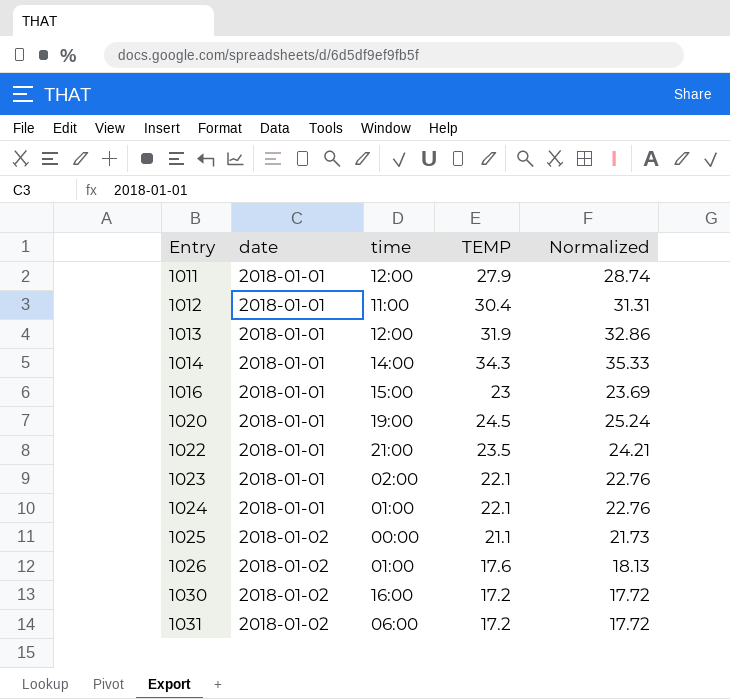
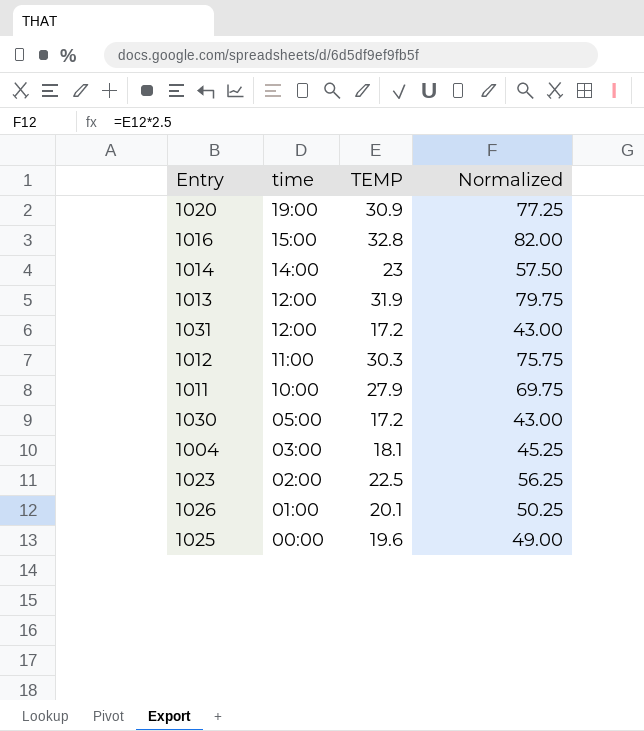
row order: Entry ascending -> time descending
column date | position: 2 -> none
column Normalized | formula: [TEMP] * 1.03 -> [TEMP] * 2.5
row 1022: 2018-01-01 | 21:00 | 23.5 | 24.21 -> none
row 1024: 2018-01-01 | 01:00 | 22.1 | 22.76 -> none
1020 | TEMP: 24.5 -> 30.9
1016 | TEMP: 23 -> 32.8
1014 | TEMP: 34.3 -> 23
1031 | time: 06:00 -> 12:00
1012 | TEMP: 30.4 -> 30.3
1011 | time: 12:00 -> 10:00
1030 | time: 16:00 -> 05:00
row 1004: none -> 03:00 | 18.1 | 45.25
1023 | TEMP: 22.1 -> 22.5
1026 | TEMP: 17.6 -> 20.1
1025 | TEMP: 21.1 -> 19.6

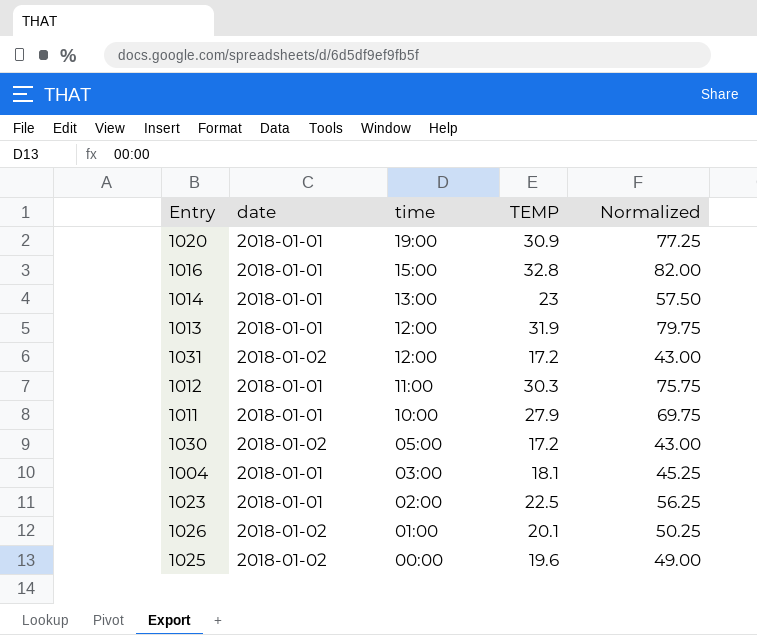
column date | position: none -> 2
1014 | time: 14:00 -> 13:00

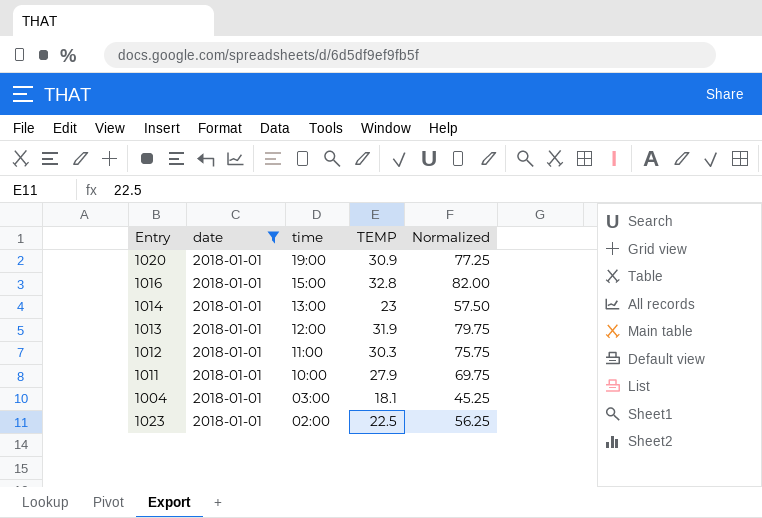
filter: none -> date = 2018-01-01

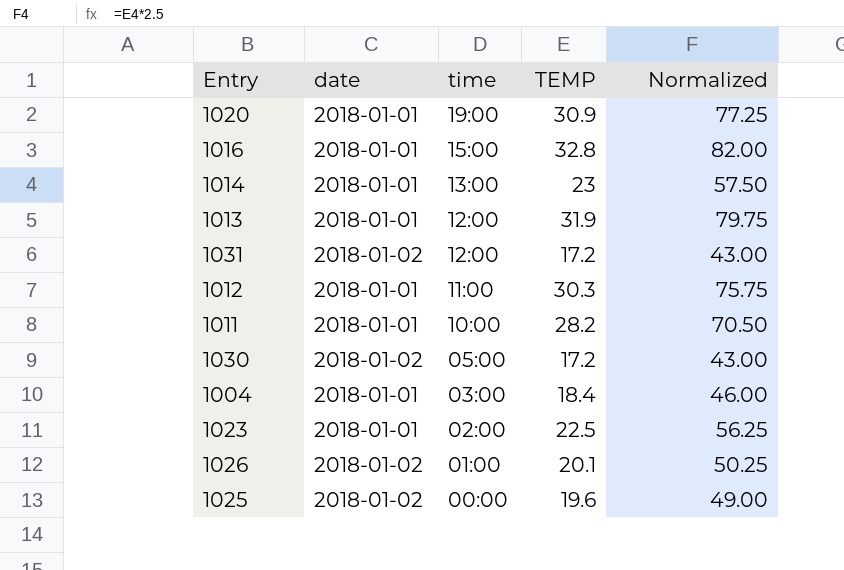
filter: date = 2018-01-01 -> none
1011 | TEMP: 27.9 -> 28.2
1011 | Normalized: 69.75 -> 70.50
1004 | TEMP: 18.1 -> 18.4
1004 | Normalized: 45.25 -> 46.00

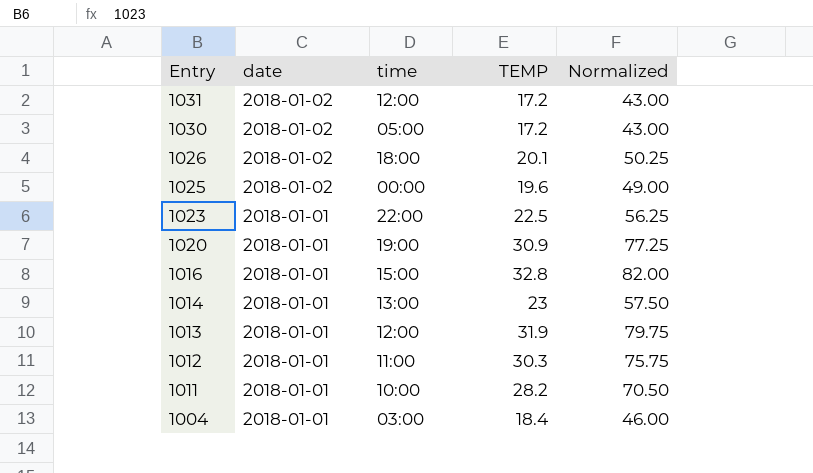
row order: time descending -> Entry descending
1026 | time: 01:00 -> 18:00
1023 | time: 02:00 -> 22:00

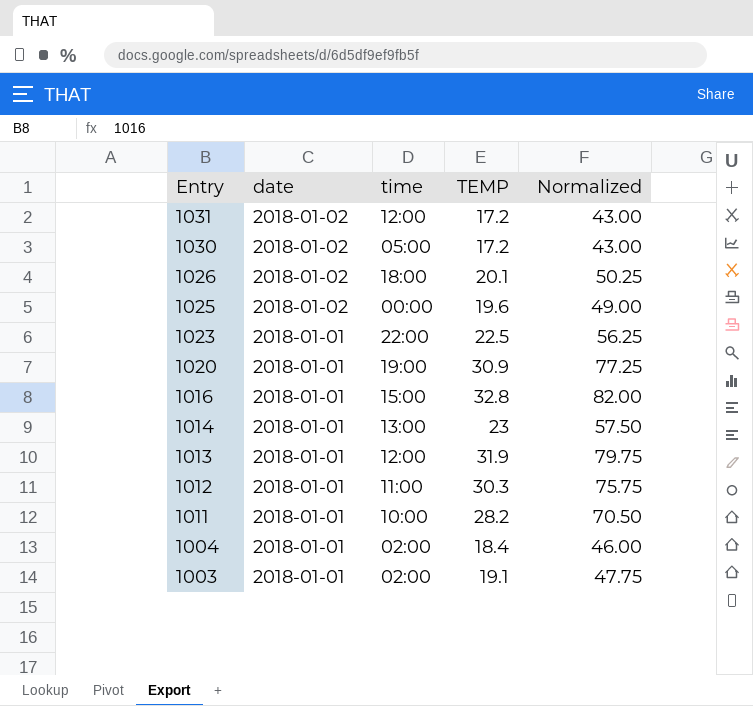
1004 | time: 03:00 -> 02:00
row 1003: none -> 2018-01-01 | 02:00 | 19.1 | 47.75

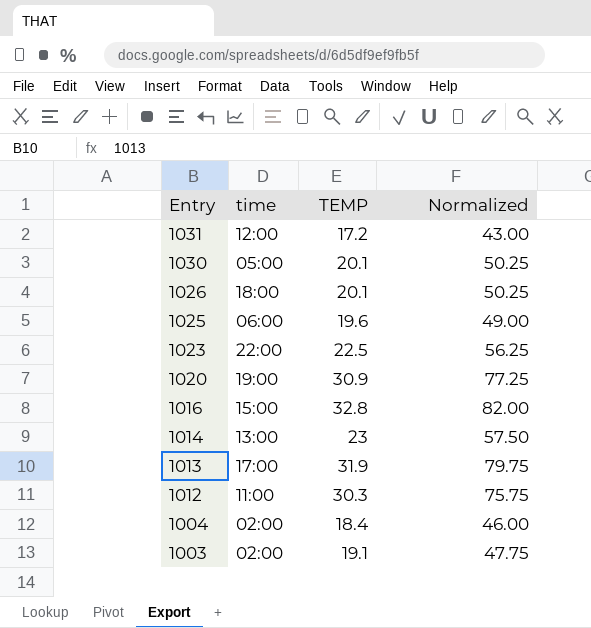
column date | position: 2 -> none
row 1011: 2018-01-01 | 10:00 | 28.2 | 70.50 -> none
1030 | TEMP: 17.2 -> 20.1
1030 | Normalized: 43.00 -> 50.25
1025 | time: 00:00 -> 06:00
1013 | time: 12:00 -> 17:00

